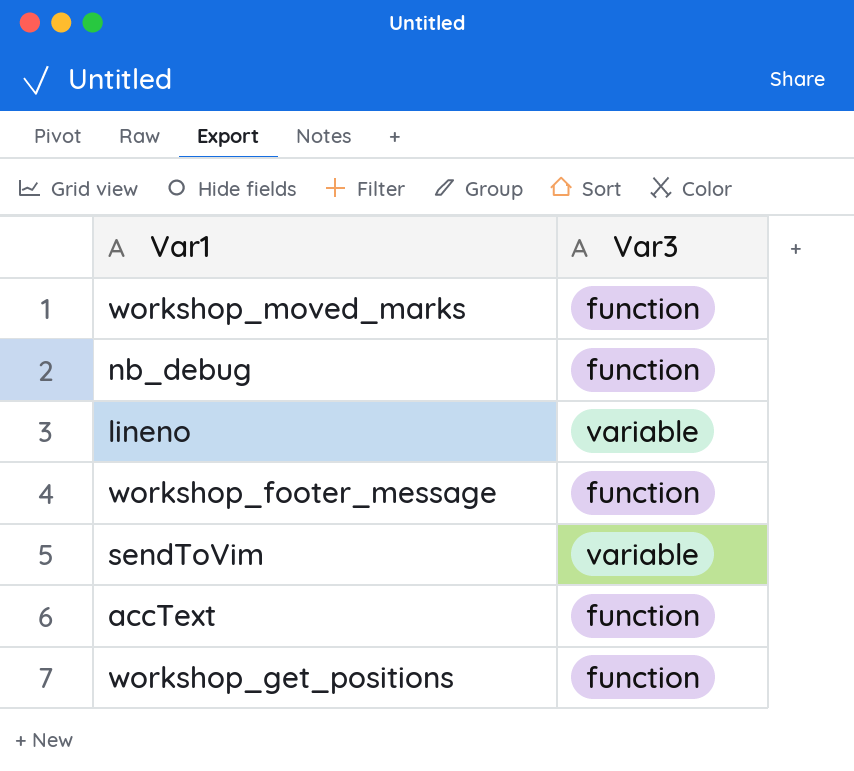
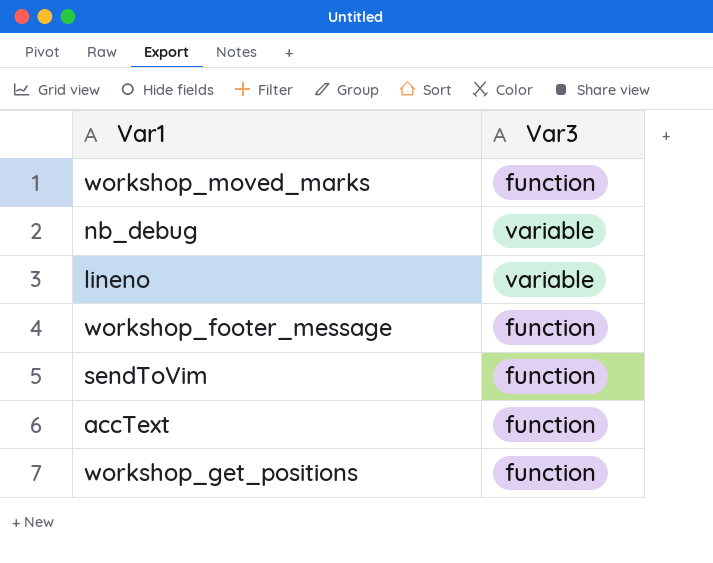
nb_debug | Var3: function -> variable
sendToVim | Var3: variable -> function

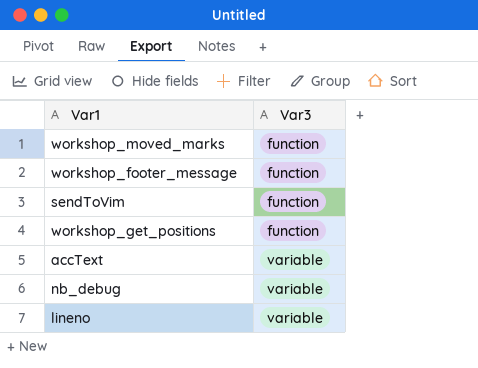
row order: none -> Var3 ascending
accText | Var3: function -> variable

